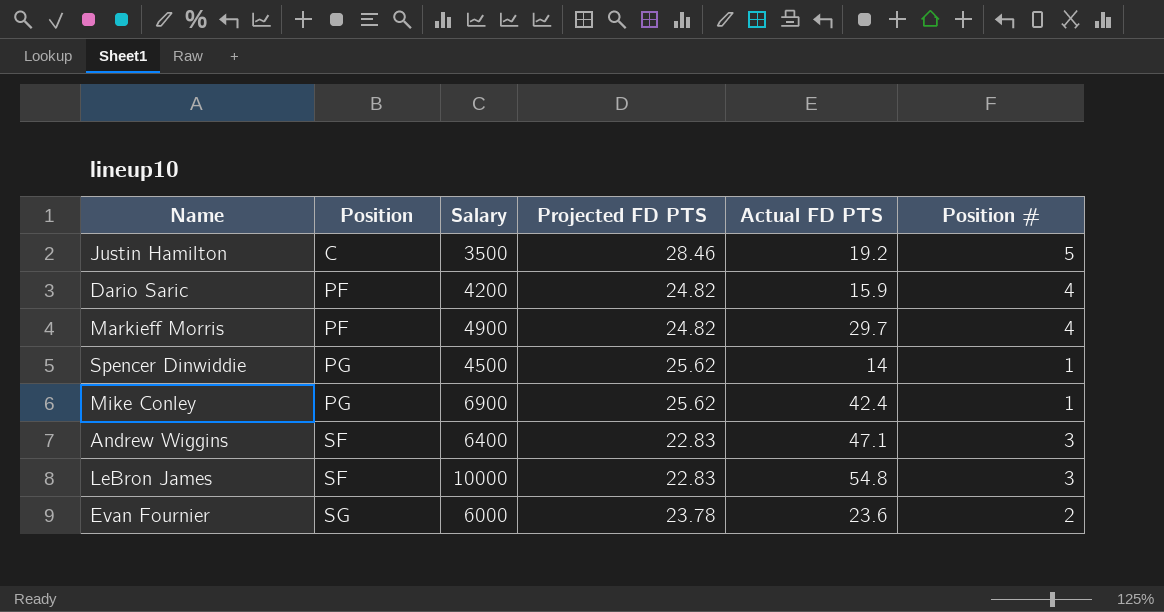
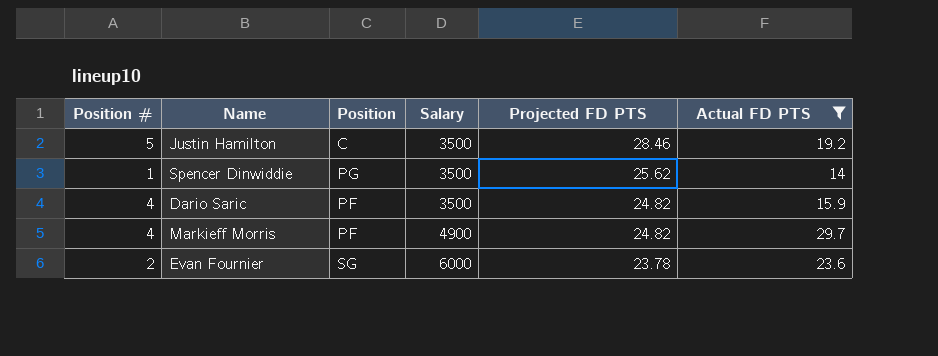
filter: none -> Actual FD PTS <= 29.7
row order: Position ascending -> Salary ascending
column Position # | position: 6 -> 1
Spencer Dinwiddie | Salary: 4500 -> 3500
Dario Saric | Salary: 4200 -> 3500

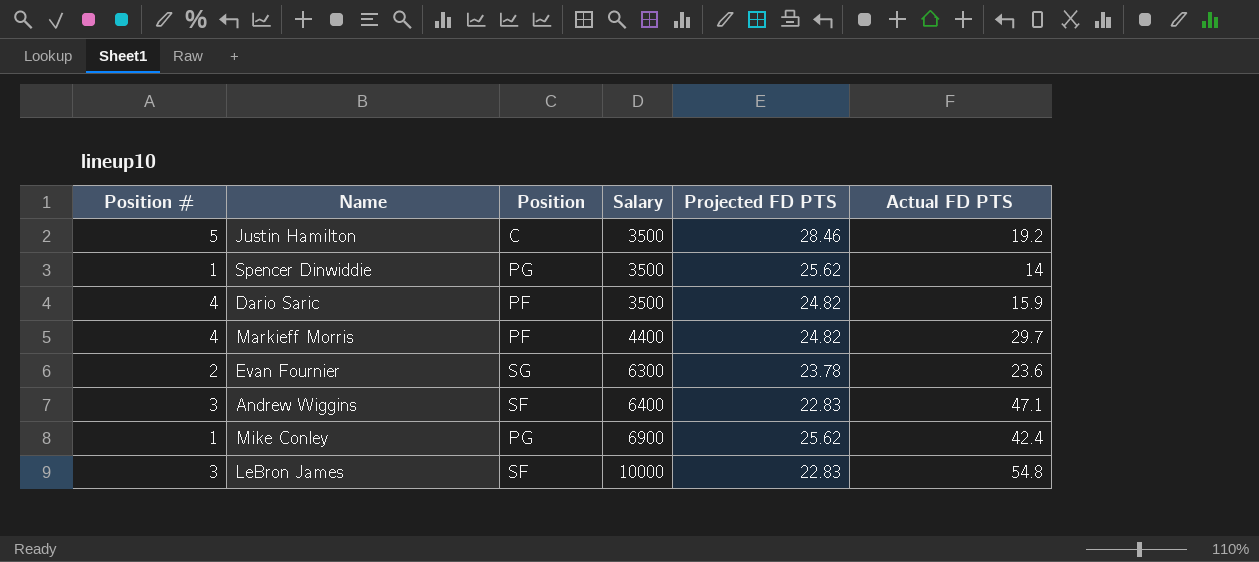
filter: Actual FD PTS <= 29.7 -> none
Markieff Morris | Salary: 4900 -> 4400
Evan Fournier | Salary: 6000 -> 6300

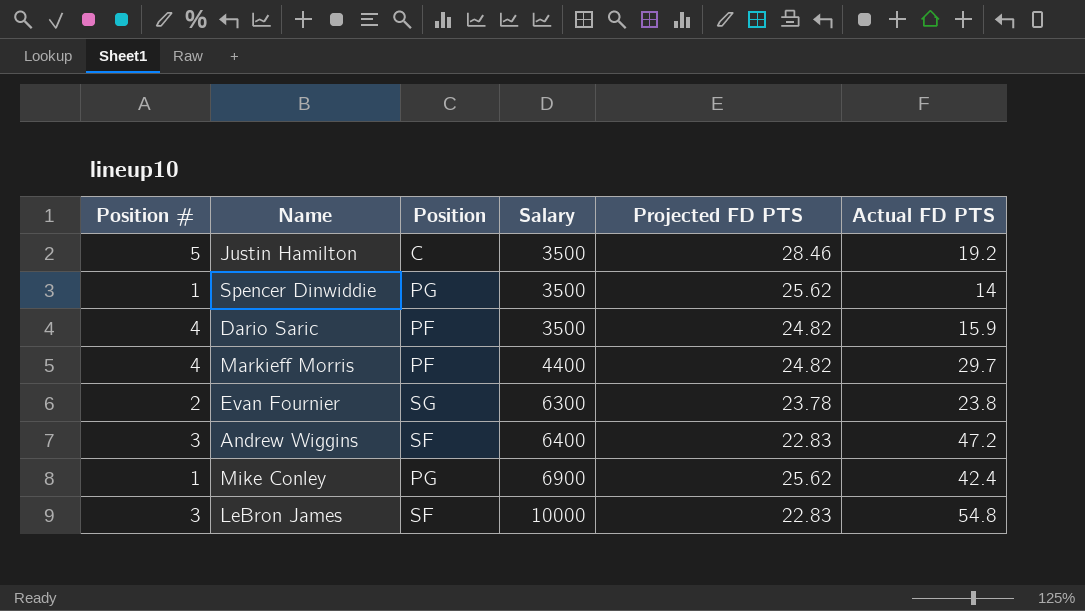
Evan Fournier | Actual FD PTS: 23.6 -> 23.8
Andrew Wiggins | Actual FD PTS: 47.1 -> 47.2

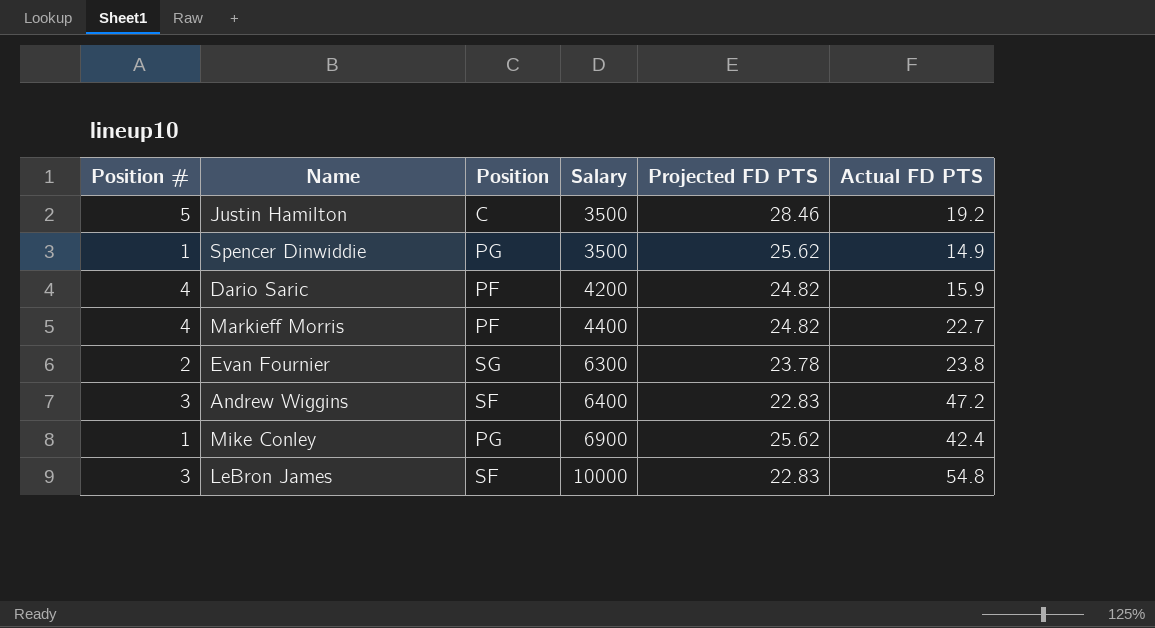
Spencer Dinwiddie | Actual FD PTS: 14 -> 14.9
Dario Saric | Salary: 3500 -> 4200
Markieff Morris | Actual FD PTS: 29.7 -> 22.7

